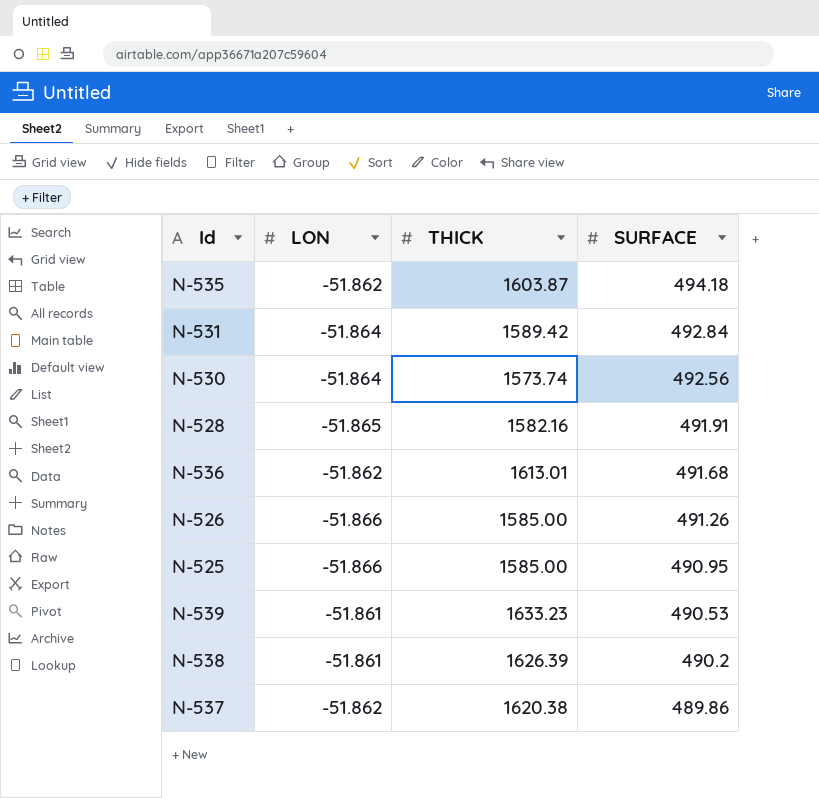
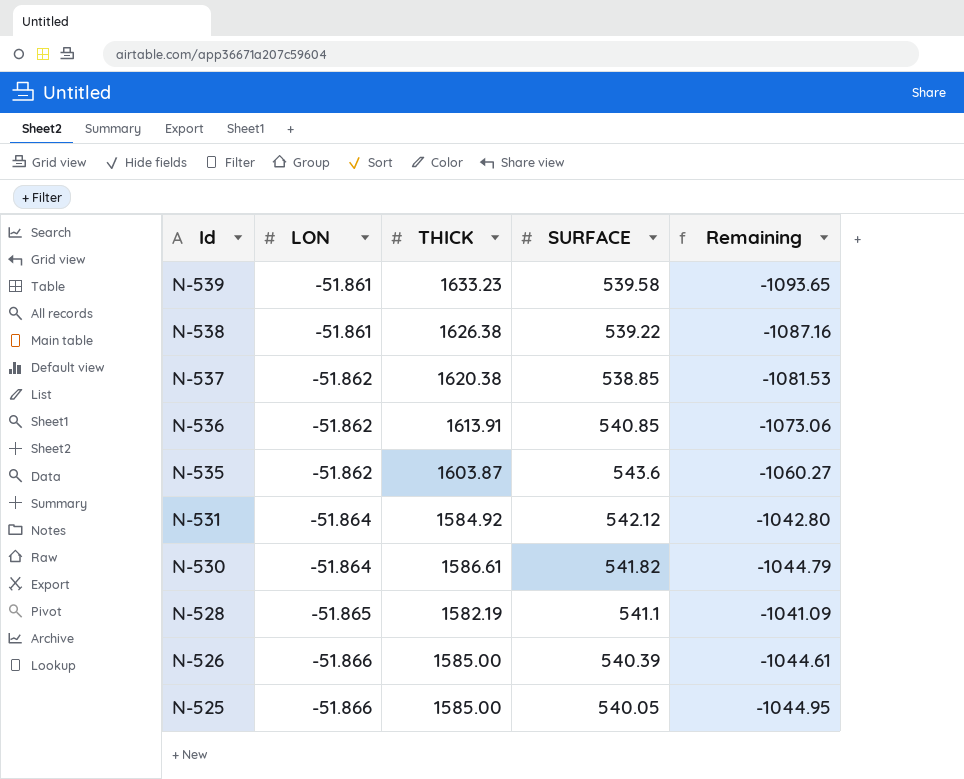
row order: SURFACE descending -> Id descending
column Remaining | formula: none -> [SURFACE] - [THICK]
N-539 | SURFACE: 490.53 -> 539.58
N-538 | THICK: 1626.39 -> 1626.38
N-538 | SURFACE: 490.2 -> 539.22
N-537 | SURFACE: 489.86 -> 538.85
N-536 | THICK: 1613.01 -> 1613.91
N-536 | SURFACE: 491.68 -> 540.85
N-535 | SURFACE: 494.18 -> 543.6
N-531 | THICK: 1589.42 -> 1584.92
N-531 | SURFACE: 492.84 -> 542.12
N-530 | THICK: 1573.74 -> 1586.61
N-530 | SURFACE: 492.56 -> 541.82
N-528 | THICK: 1582.16 -> 1582.19
N-528 | SURFACE: 491.91 -> 541.1
N-526 | SURFACE: 491.26 -> 540.39
N-525 | SURFACE: 490.95 -> 540.05

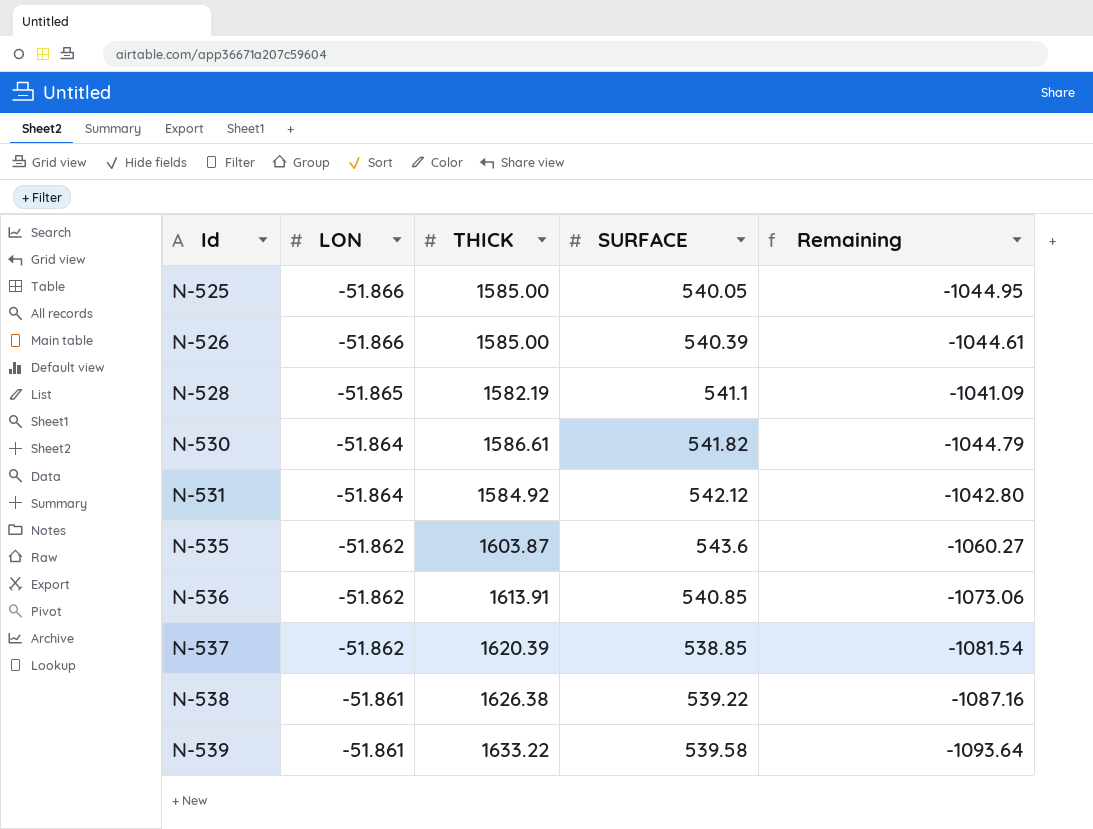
row order: Id descending -> Id ascending
N-537 | THICK: 1620.38 -> 1620.39
N-537 | Remaining: -1081.53 -> -1081.54
N-539 | THICK: 1633.23 -> 1633.22
N-539 | Remaining: -1093.65 -> -1093.64

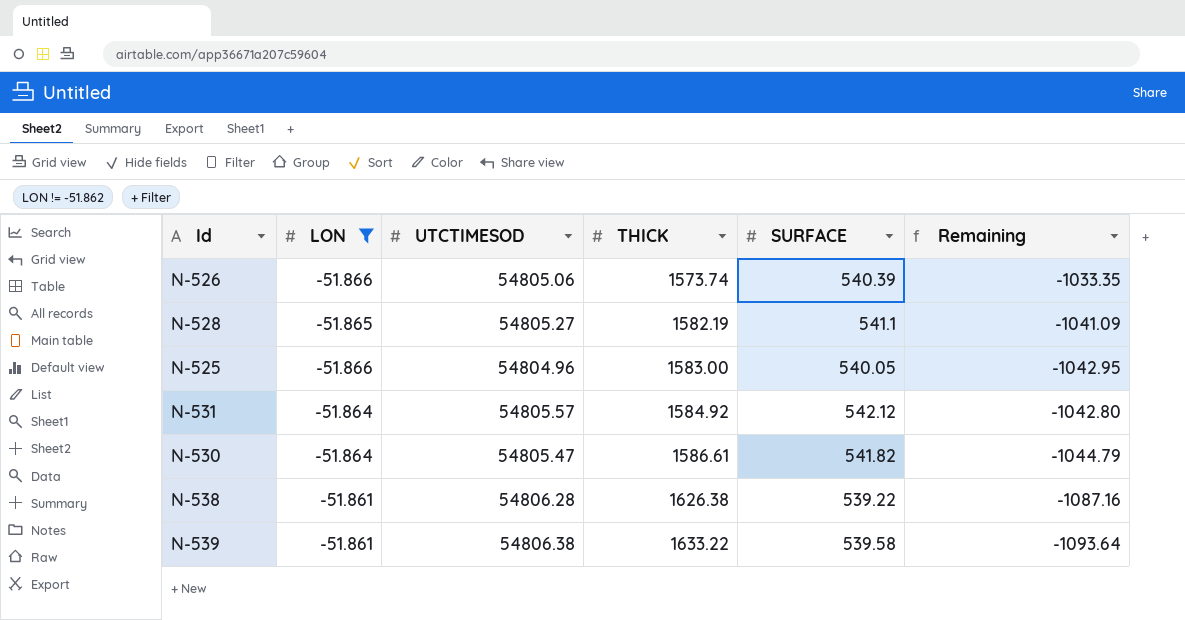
filter: none -> LON != -51.862
row order: Id ascending -> THICK ascending
column UTCTIMESOD | position: none -> 3
N-526 | THICK: 1585.00 -> 1573.74
N-526 | Remaining: -1044.61 -> -1033.35
N-525 | THICK: 1585.00 -> 1583.00
N-525 | Remaining: -1044.95 -> -1042.95

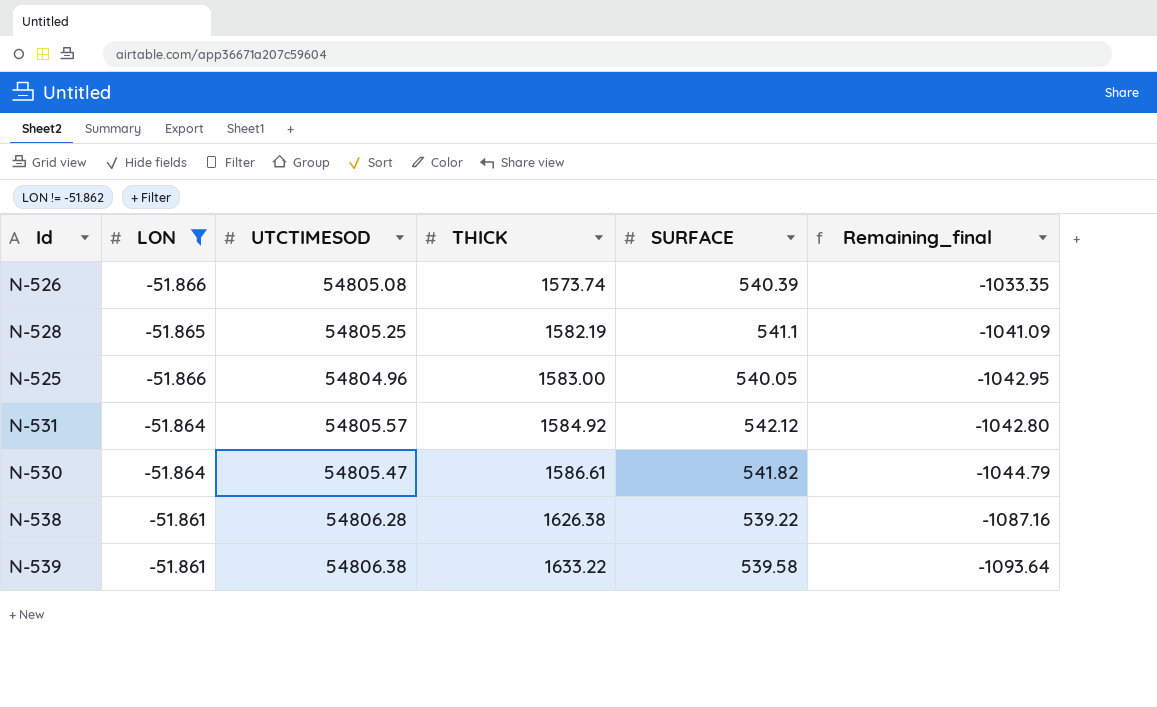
column name: Remaining -> Remaining_final
N-526 | UTCTIMESOD: 54805.06 -> 54805.08
N-528 | UTCTIMESOD: 54805.27 -> 54805.25

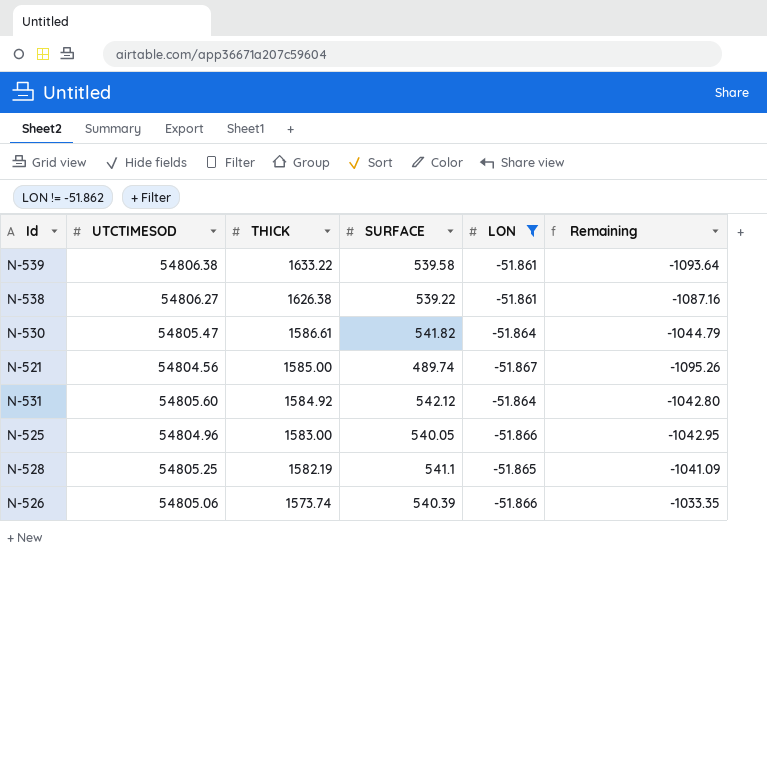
row order: THICK ascending -> THICK descending
column LON | position: 2 -> 5
column name: Remaining_final -> Remaining
N-538 | UTCTIMESOD: 54806.28 -> 54806.27
row N-521: none -> 54804.56 | 1585.00 | 489.74 | -51.867 | -1095.26
N-531 | UTCTIMESOD: 54805.57 -> 54805.60
N-526 | UTCTIMESOD: 54805.08 -> 54805.06

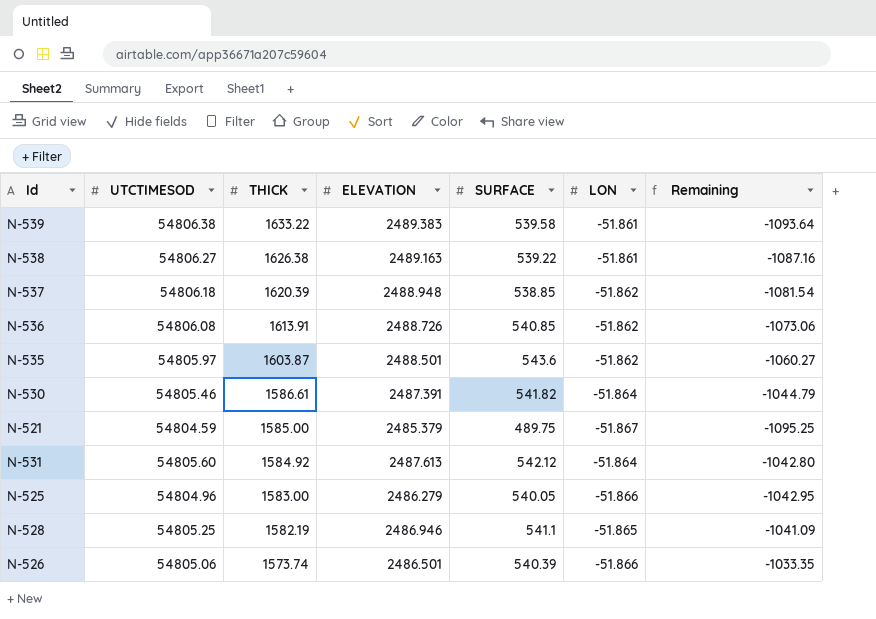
filter: LON != -51.862 -> none
column ELEVATION | position: none -> 4
N-530 | UTCTIMESOD: 54805.47 -> 54805.46
N-521 | UTCTIMESOD: 54804.56 -> 54804.59
N-521 | SURFACE: 489.74 -> 489.75
N-521 | Remaining: -1095.26 -> -1095.25

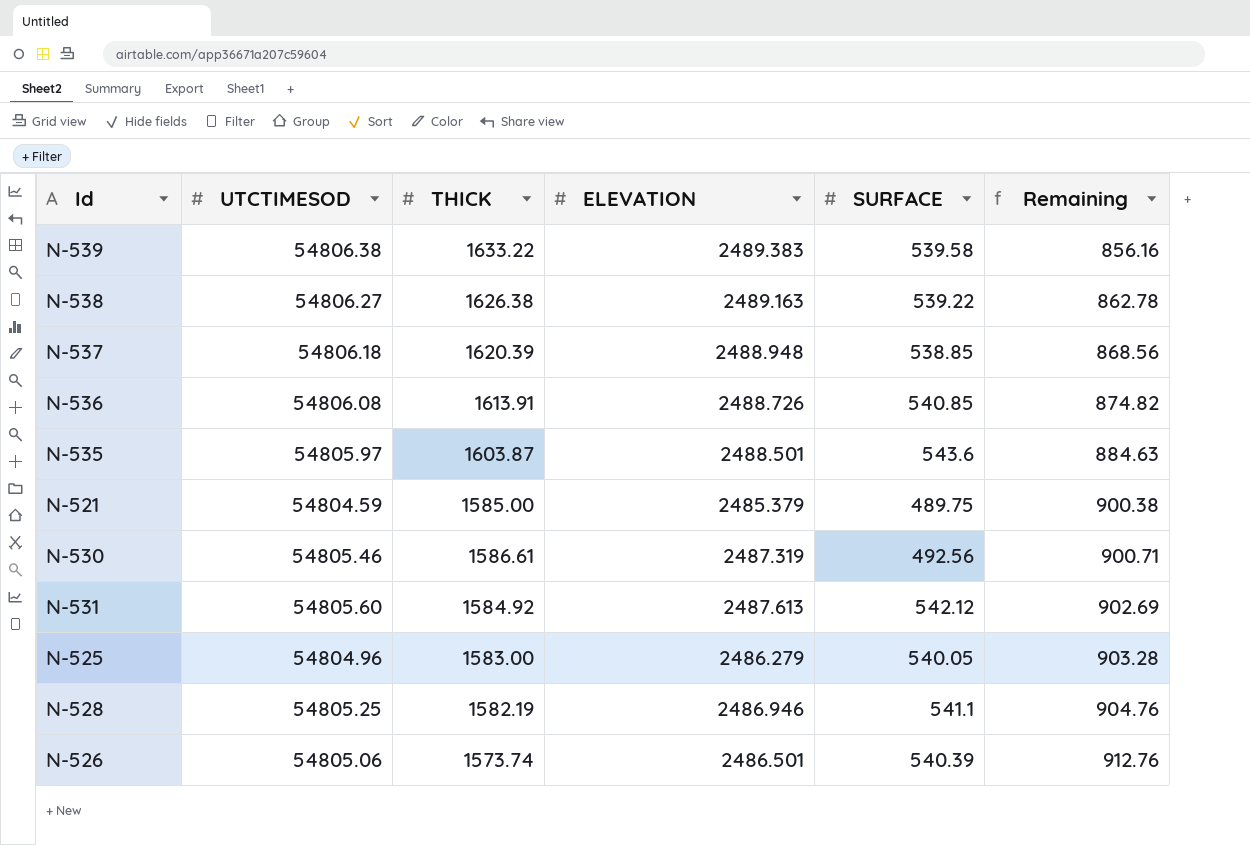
row order: THICK descending -> Remaining ascending
column LON | position: 6 -> none
column Remaining | formula: [SURFACE] - [THICK] -> [ELEVATION] - [THICK]
N-530 | ELEVATION: 2487.391 -> 2487.319
N-530 | SURFACE: 541.82 -> 492.56

